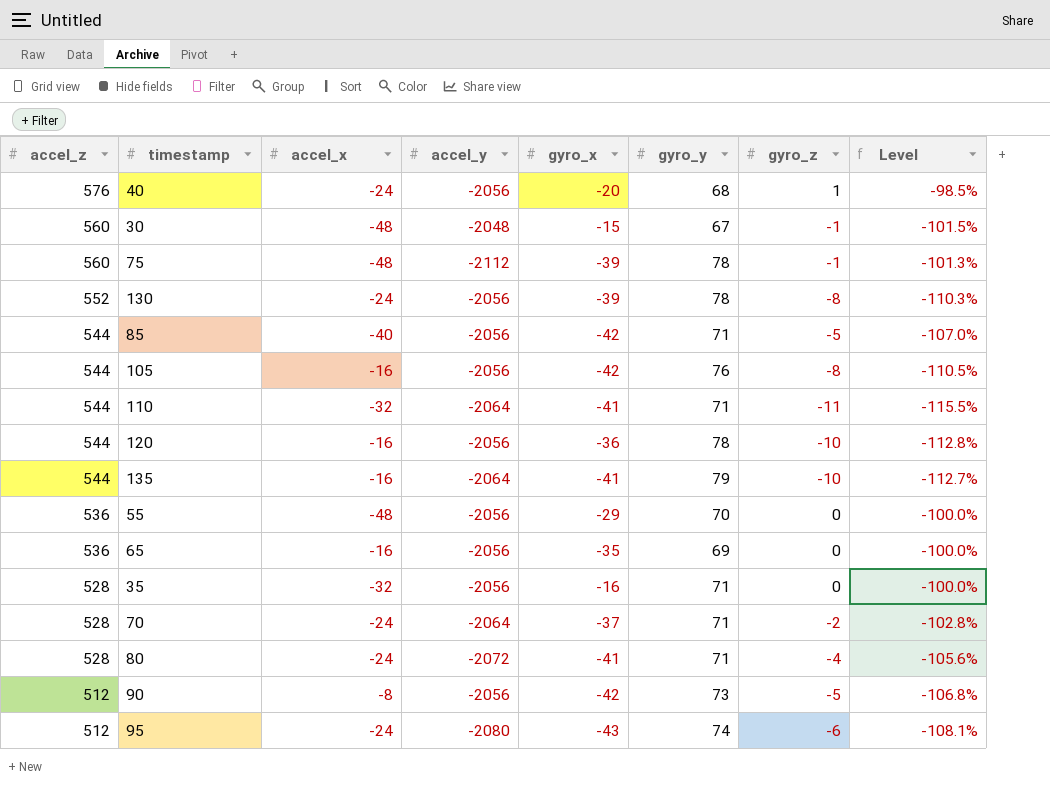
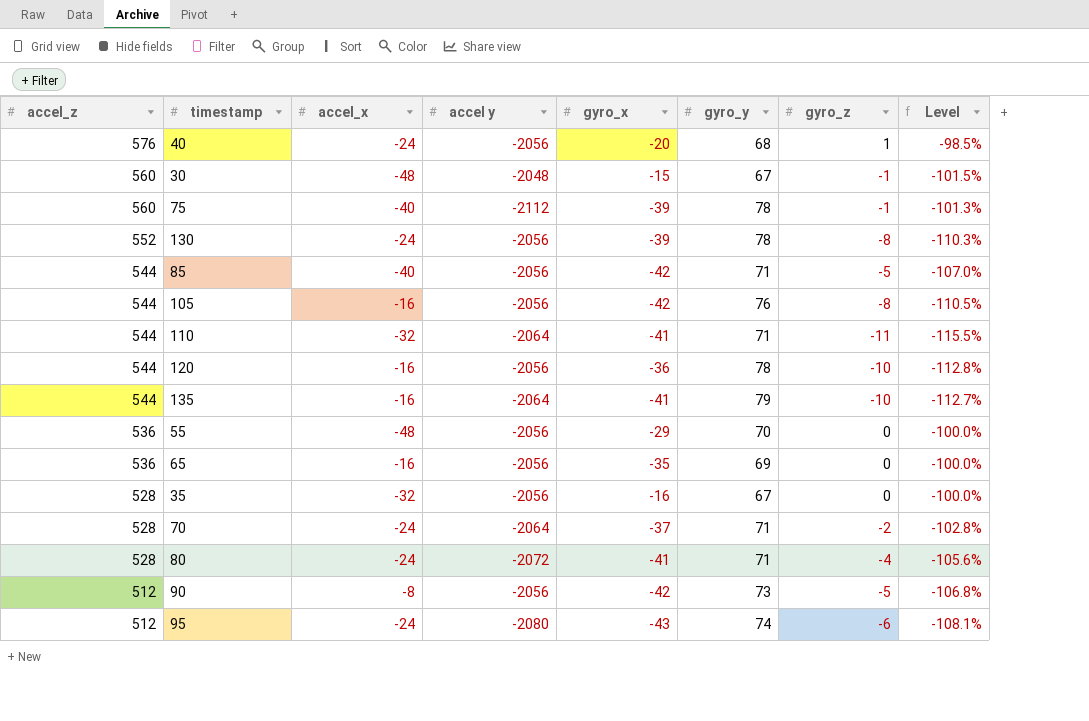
column name: accel_y -> accel y
75 | accel_x: -48 -> -40
35 | gyro_y: 71 -> 67

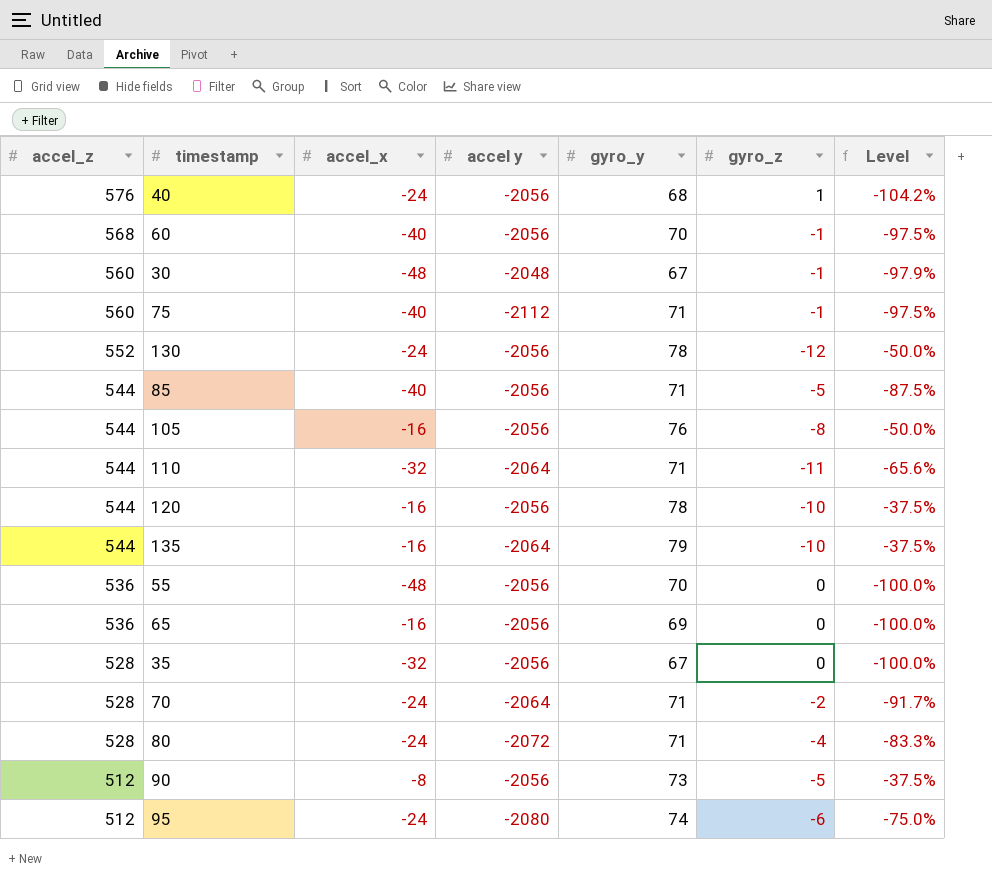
column gyro_x | position: 5 -> none
column Level | formula: ([gyro_z] - [gyro_y]) / [gyro_y] -> ([gyro_z] - [accel_x]) / [accel_x]
row 60: none -> 568 | -40 | -2056 | 70 | -1 | -97.5%
75 | gyro_y: 78 -> 71
130 | gyro_z: -8 -> -12

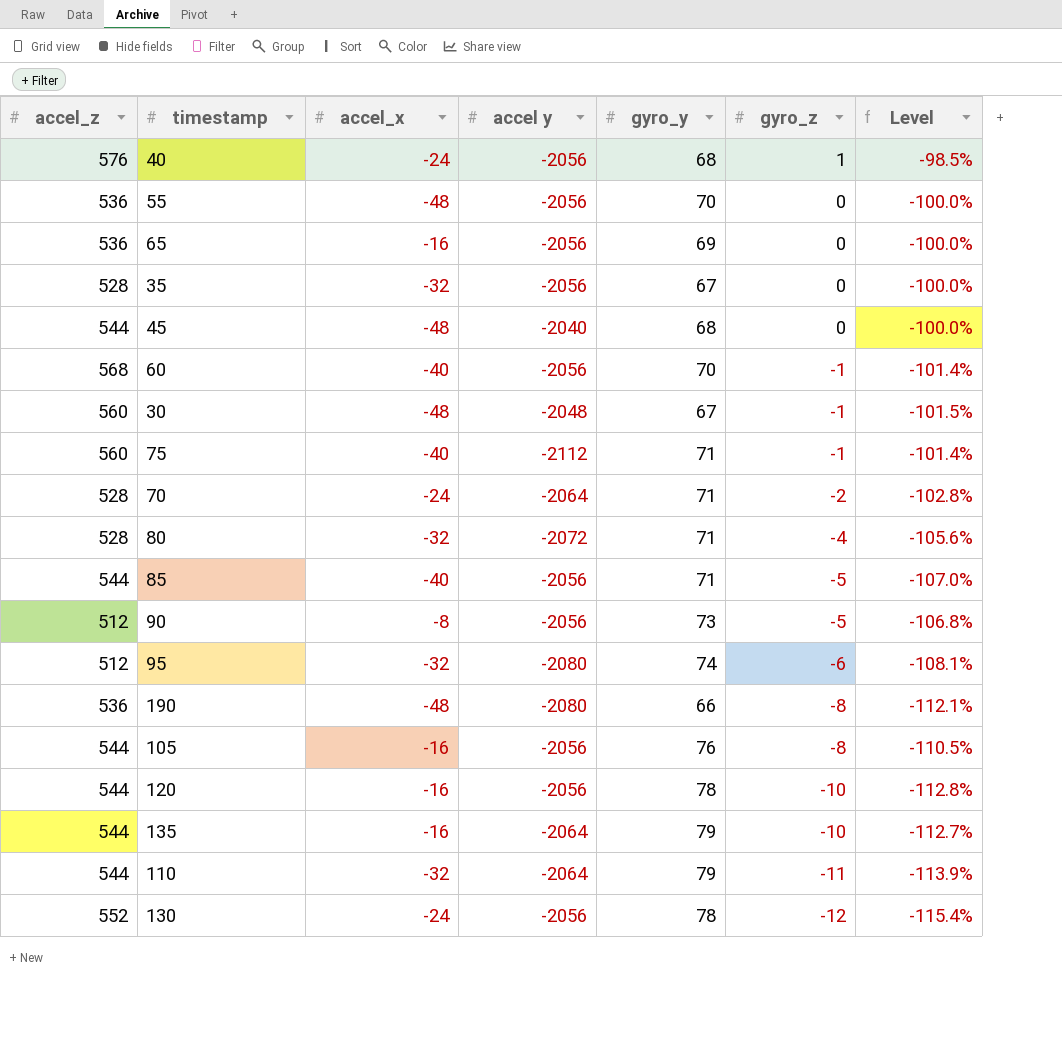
row order: accel_z descending -> gyro_z descending
column Level | formula: ([gyro_z] - [accel_x]) / [accel_x] -> ([gyro_z] - [gyro_y]) / [gyro_y]
row 45: none -> 544 | -48 | -2040 | 68 | 0 | -100.0%
80 | accel_x: -24 -> -32
95 | accel_x: -24 -> -32
row 190: none -> 536 | -48 | -2080 | 66 | -8 | -112.1%
110 | gyro_y: 71 -> 79

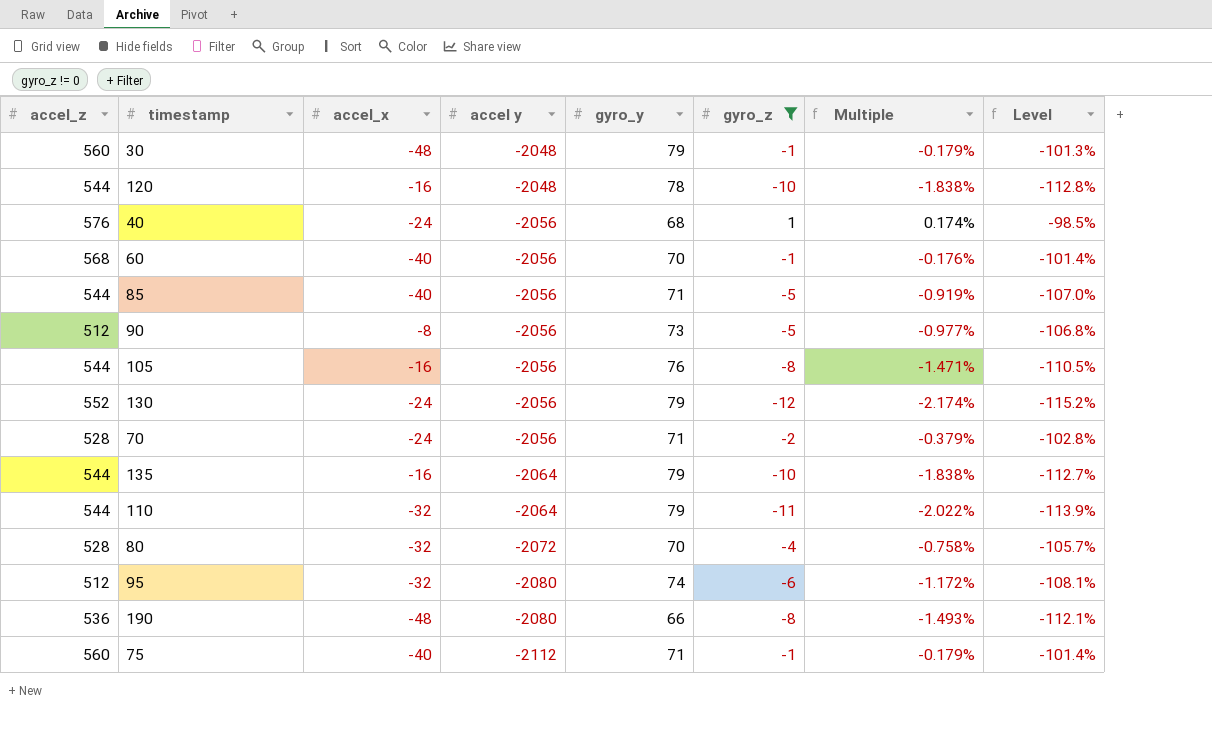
filter: none -> gyro_z != 0
row order: gyro_z descending -> accel y descending
column Multiple | formula: none -> [gyro_z] / [accel_z]
30 | gyro_y: 67 -> 79
30 | Level: -101.5% -> -101.3%
120 | accel y: -2056 -> -2048
130 | gyro_y: 78 -> 79
130 | Level: -115.4% -> -115.2%
70 | accel y: -2064 -> -2056
80 | gyro_y: 71 -> 70
80 | Level: -105.6% -> -105.7%

